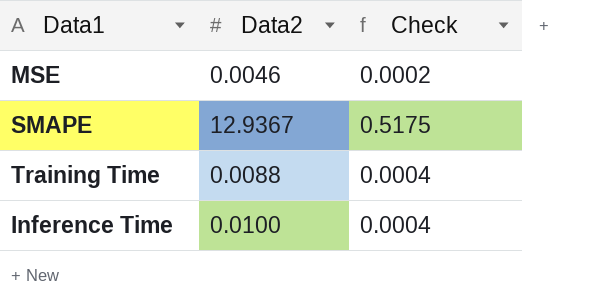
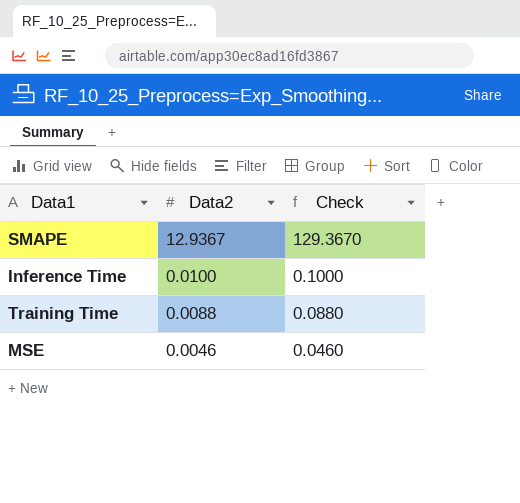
row order: none -> Data2 descending
column Check | formula: [Data2] * 0.04 -> [Data2] * 10

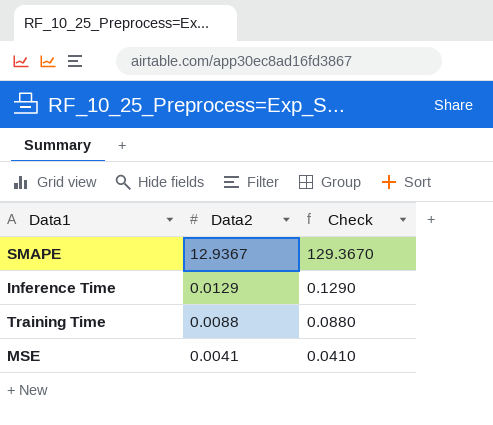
Inference Time | Data2: 0.0100 -> 0.0129
Inference Time | Check: 0.1000 -> 0.1290
MSE | Data2: 0.0046 -> 0.0041
MSE | Check: 0.0460 -> 0.0410

